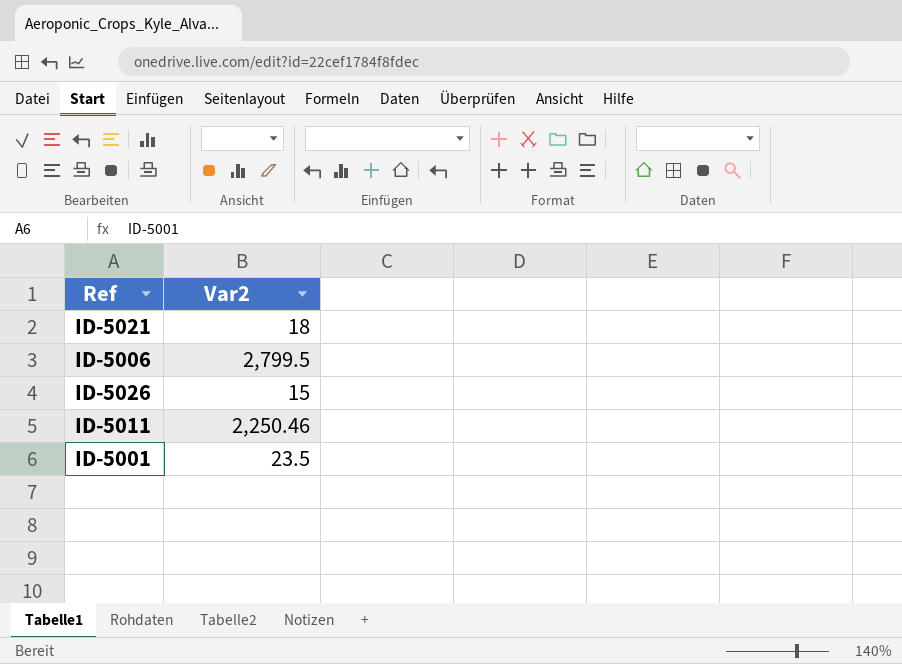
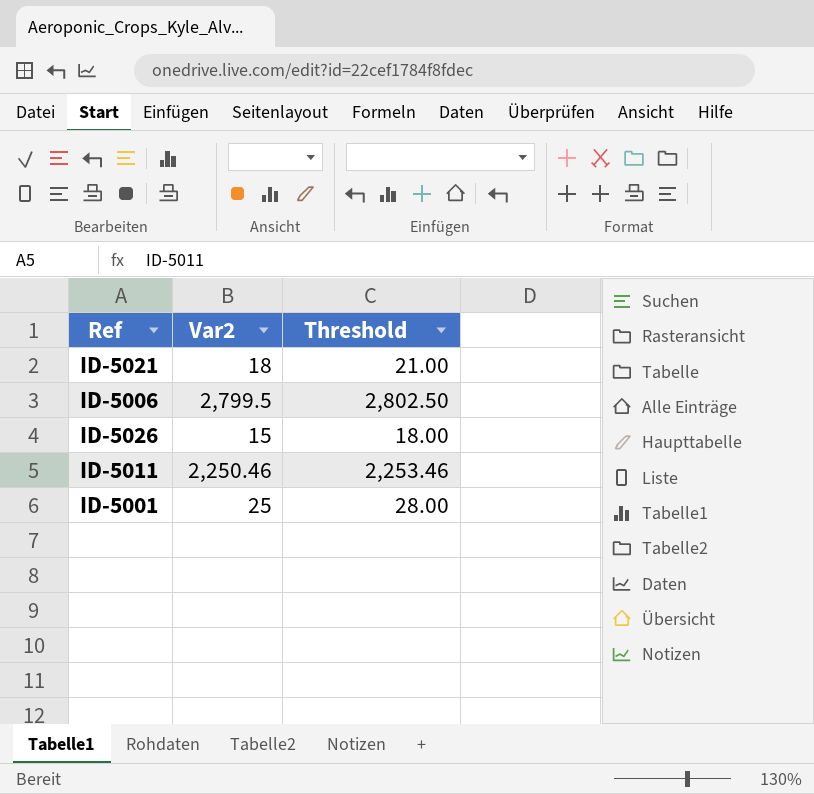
column Threshold | formula: none -> [Var2] + 3
ID-5001 | Var2: 23.5 -> 25

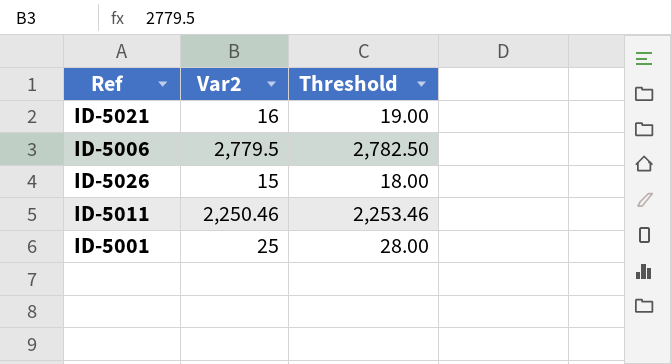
ID-5021 | Var2: 18 -> 16
ID-5021 | Threshold: 21.00 -> 19.00
ID-5006 | Var2: 2,799.5 -> 2,779.5
ID-5006 | Threshold: 2,802.50 -> 2,782.50

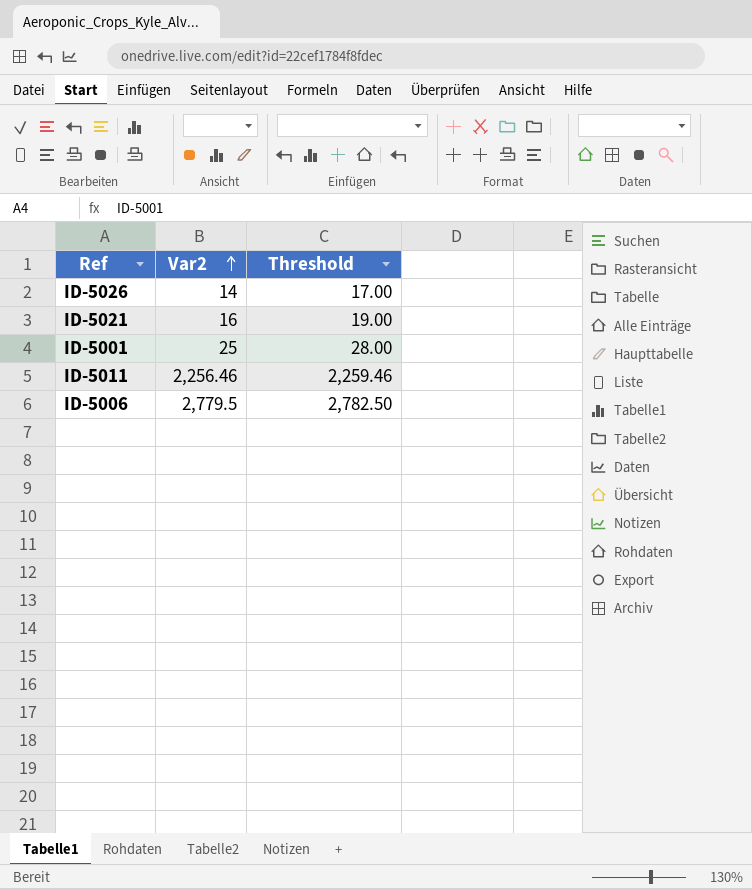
row order: none -> Var2 ascending
ID-5026 | Var2: 15 -> 14
ID-5026 | Threshold: 18.00 -> 17.00
ID-5011 | Var2: 2,250.46 -> 2,256.46
ID-5011 | Threshold: 2,253.46 -> 2,259.46

